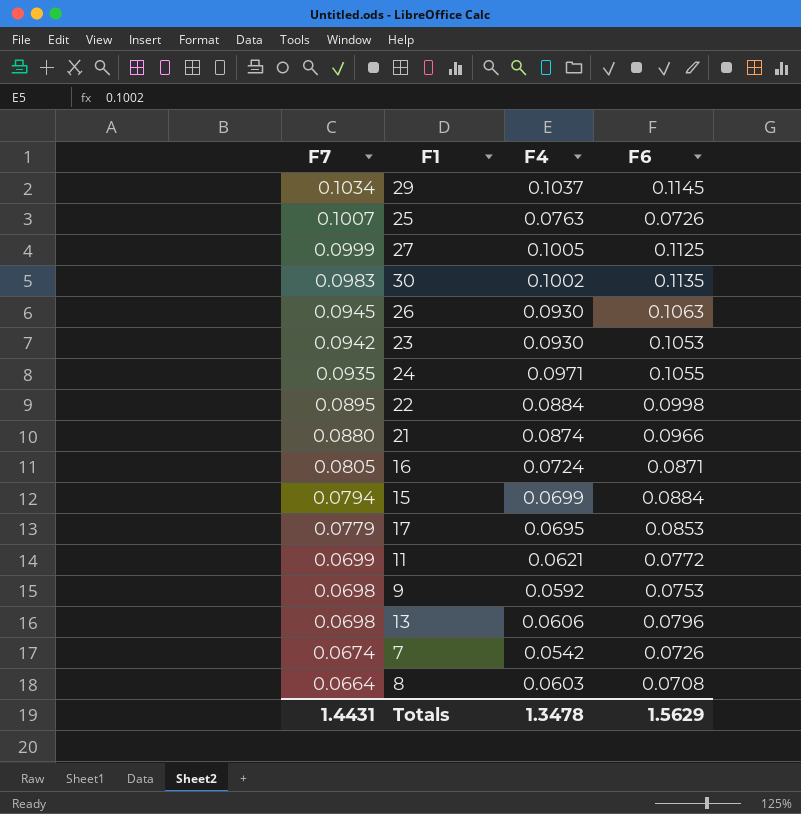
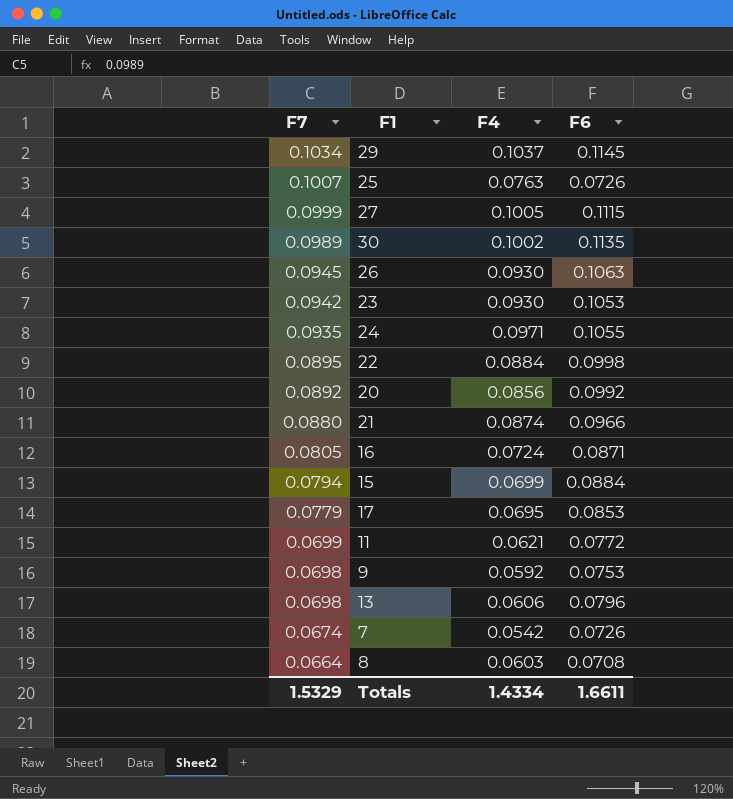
27 | F6: 0.1125 -> 0.1115
30 | F7: 0.0983 -> 0.0989
row 20: none -> 0.0892 | 0.0856 | 0.0992
Totals | F7: 1.4431 -> 1.5329
Totals | F4: 1.3478 -> 1.4334
Totals | F6: 1.5629 -> 1.6611

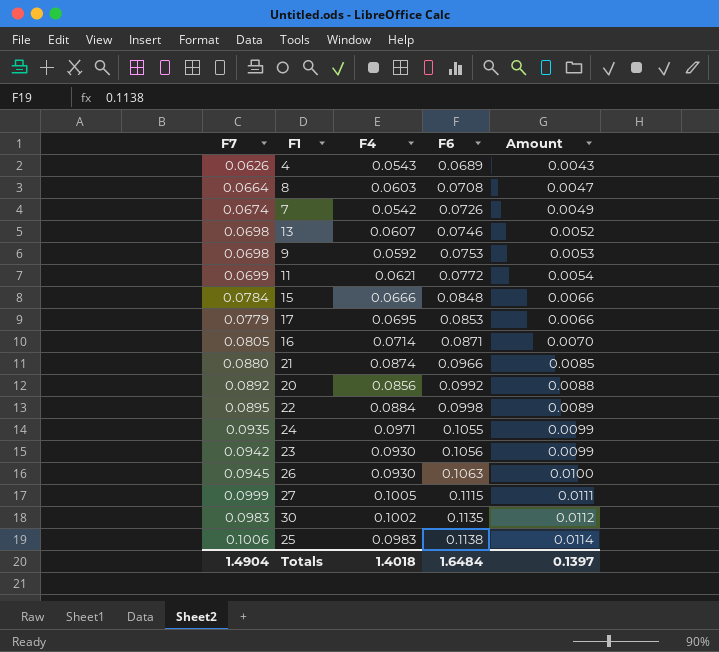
row order: F7 descending -> F6 ascending
column Amount | formula: none -> [F7] * [F6]
row 29: 0.1034 | 0.1037 | 0.1145 -> none
row 4: none -> 0.0626 | 0.0543 | 0.0689 | 0.0043
13 | F4: 0.0606 -> 0.0607
13 | F6: 0.0796 -> 0.0746
15 | F7: 0.0794 -> 0.0784
15 | F4: 0.0699 -> 0.0666
15 | F6: 0.0884 -> 0.0848
16 | F4: 0.0724 -> 0.0714
23 | F6: 0.1053 -> 0.1056
30 | F7: 0.0989 -> 0.0983
25 | F7: 0.1007 -> 0.1006
25 | F4: 0.0763 -> 0.0983
25 | F6: 0.0726 -> 0.1138
Totals | F7: 1.5329 -> 1.4904
Totals | F4: 1.4334 -> 1.4018
Totals | F6: 1.6611 -> 1.6484

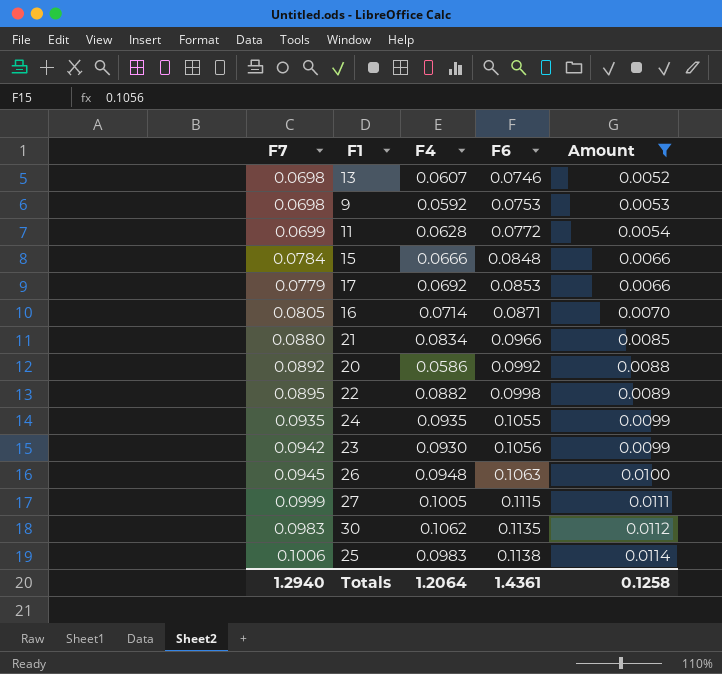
filter: none -> Amount >= 0.0052
11 | F4: 0.0621 -> 0.0628
17 | F4: 0.0695 -> 0.0692
21 | F4: 0.0874 -> 0.0834
20 | F4: 0.0856 -> 0.0586
22 | F4: 0.0884 -> 0.0882
24 | F4: 0.0971 -> 0.0935
26 | F4: 0.0930 -> 0.0948
30 | F4: 0.1002 -> 0.1062
Totals | F7: 1.4904 -> 1.2940
Totals | F4: 1.4018 -> 1.2064
Totals | F6: 1.6484 -> 1.4361
Totals | Amount: 0.1397 -> 0.1258

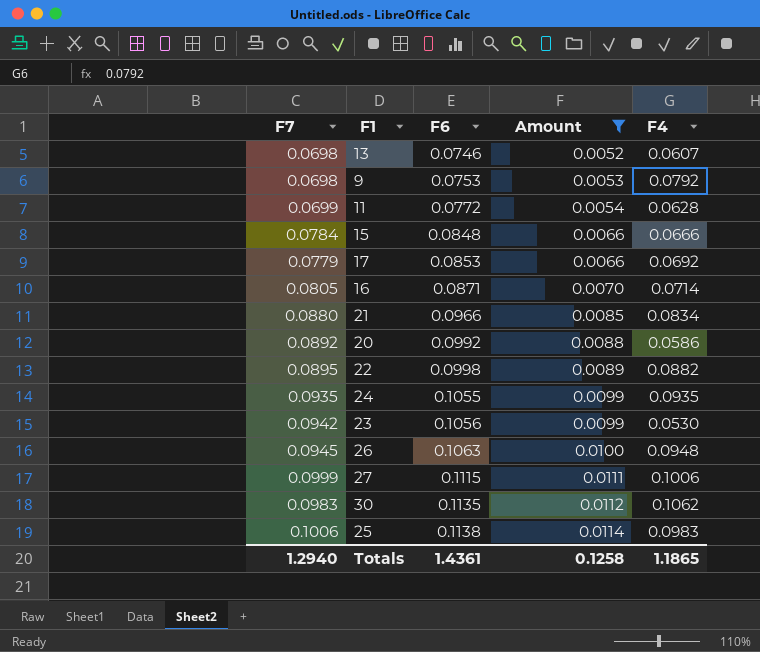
column F4 | position: 3 -> 5
9 | F4: 0.0592 -> 0.0792
23 | F4: 0.0930 -> 0.0530
27 | F4: 0.1005 -> 0.1006
Totals | F4: 1.2064 -> 1.1865

